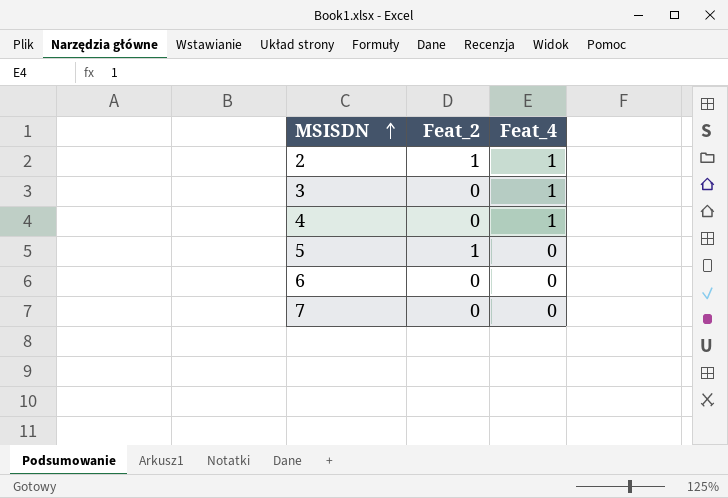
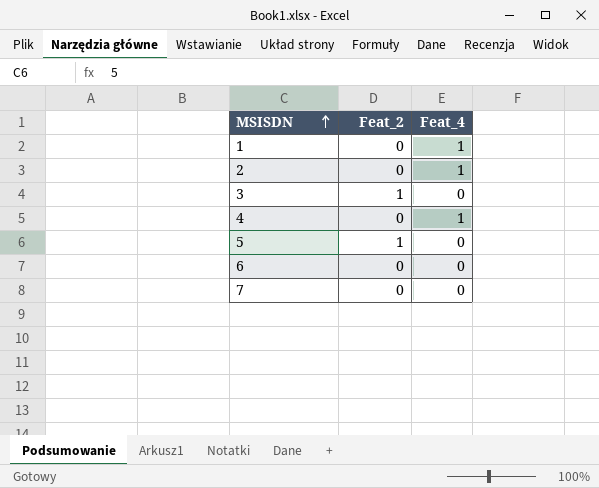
row 1: none -> 0 | 1
2 | Feat_2: 1 -> 0
3 | Feat_2: 0 -> 1
3 | Feat_4: 1 -> 0

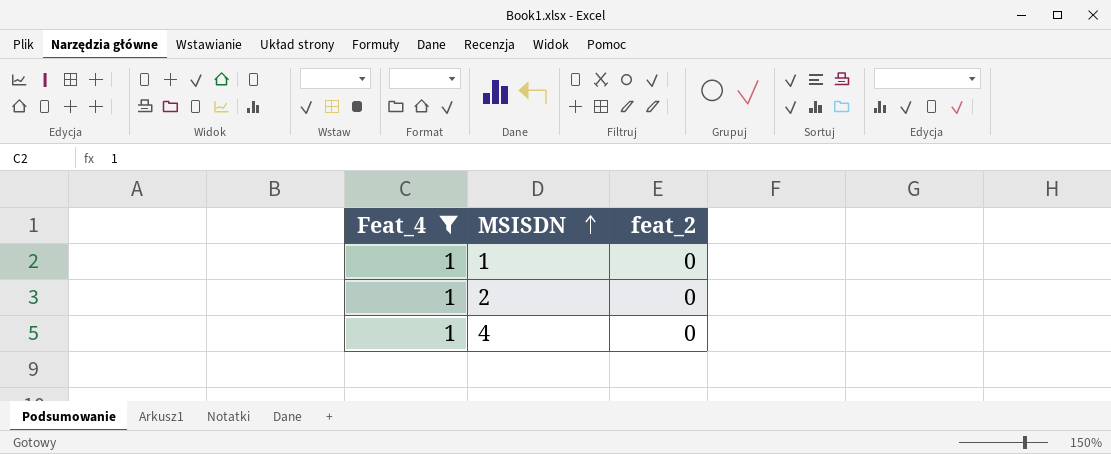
filter: none -> Feat_4 = 1
column Feat_4 | position: 3 -> 1
column name: Feat_2 -> feat_2

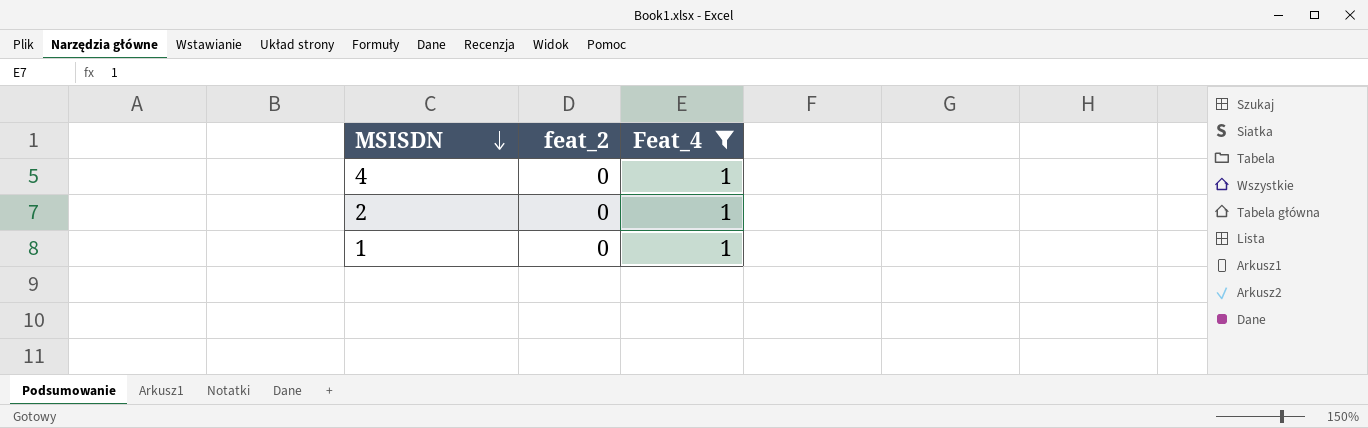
row order: MSISDN ascending -> MSISDN descending
column Feat_4 | position: 1 -> 3

